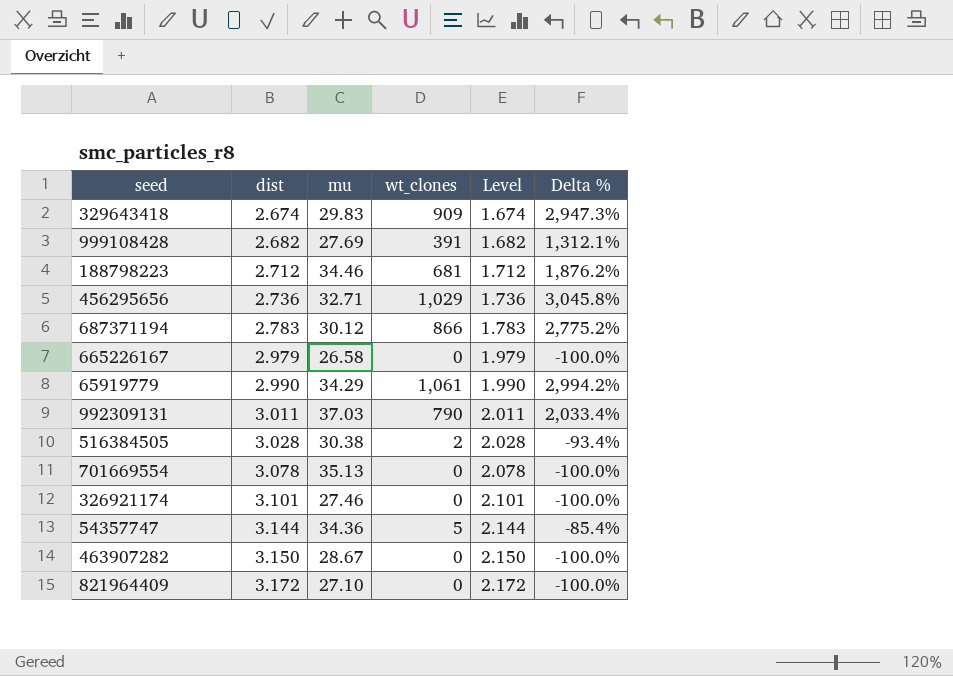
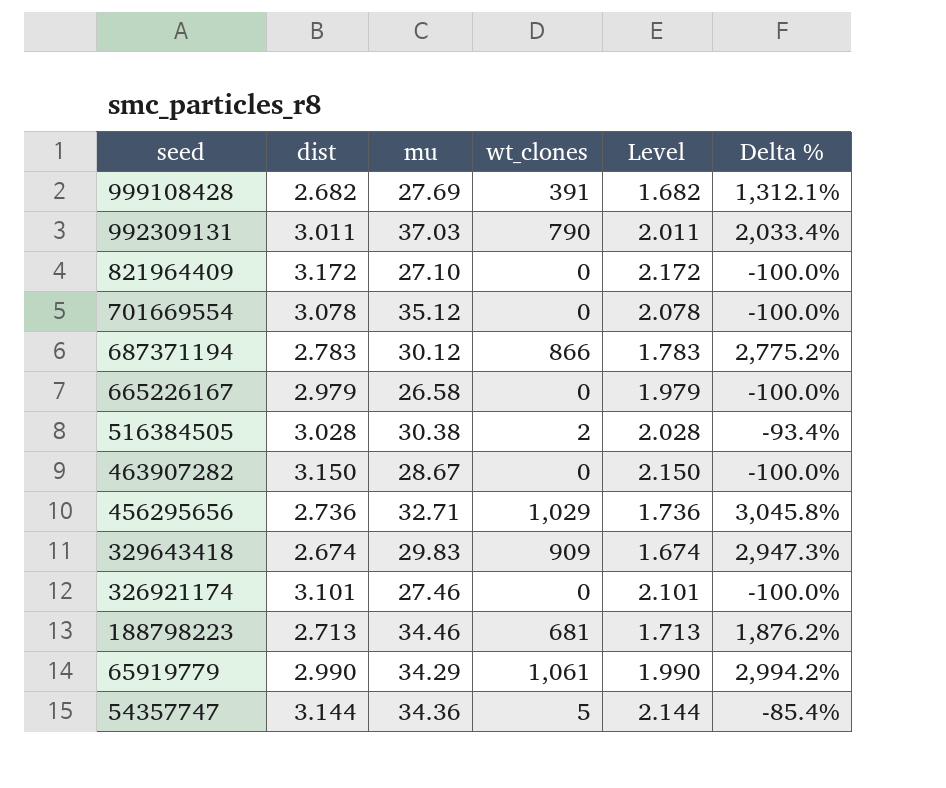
row order: dist ascending -> seed descending
701669554 | mu: 35.13 -> 35.12
188798223 | dist: 2.712 -> 2.713
188798223 | Level: 1.712 -> 1.713

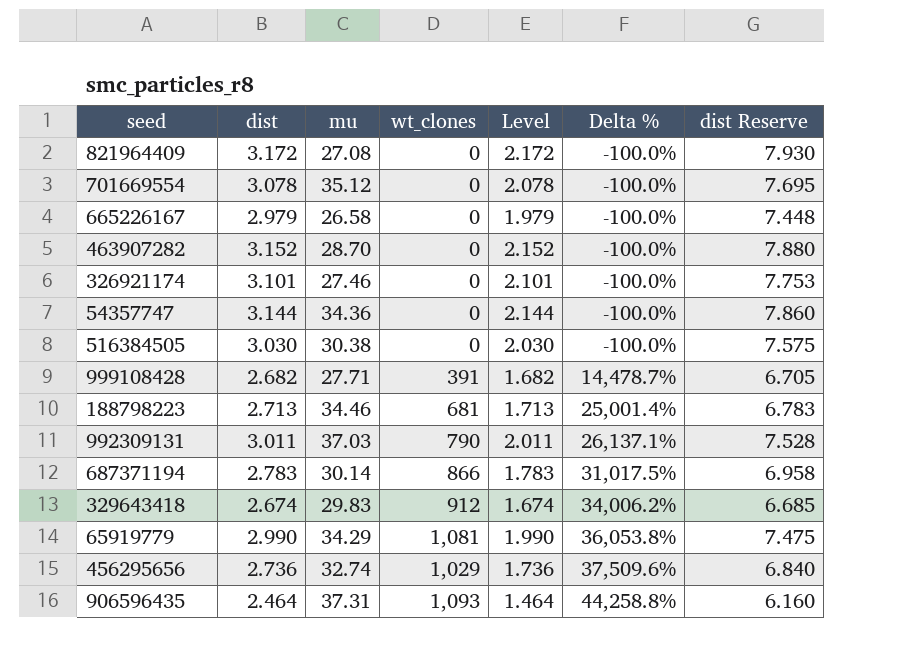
row order: seed descending -> Delta % ascending
column Delta % | formula: ([wt_clones] - [mu]) / [mu] -> ([wt_clones] - [dist]) / [dist]
column dist Reserve | formula: none -> [dist] * 2.5
821964409 | mu: 27.10 -> 27.08
463907282 | dist: 3.150 -> 3.152
463907282 | mu: 28.67 -> 28.70
463907282 | Level: 2.150 -> 2.152
54357747 | wt_clones: 5 -> 0
516384505 | dist: 3.028 -> 3.030
516384505 | wt_clones: 2 -> 0
516384505 | Level: 2.028 -> 2.030
999108428 | mu: 27.69 -> 27.71
687371194 | mu: 30.12 -> 30.14
329643418 | wt_clones: 909 -> 912
65919779 | wt_clones: 1,061 -> 1,081
456295656 | mu: 32.71 -> 32.74
row 906596435: none -> 2.464 | 37.31 | 1,093 | 1.464 | 44,258.8% | 6.160

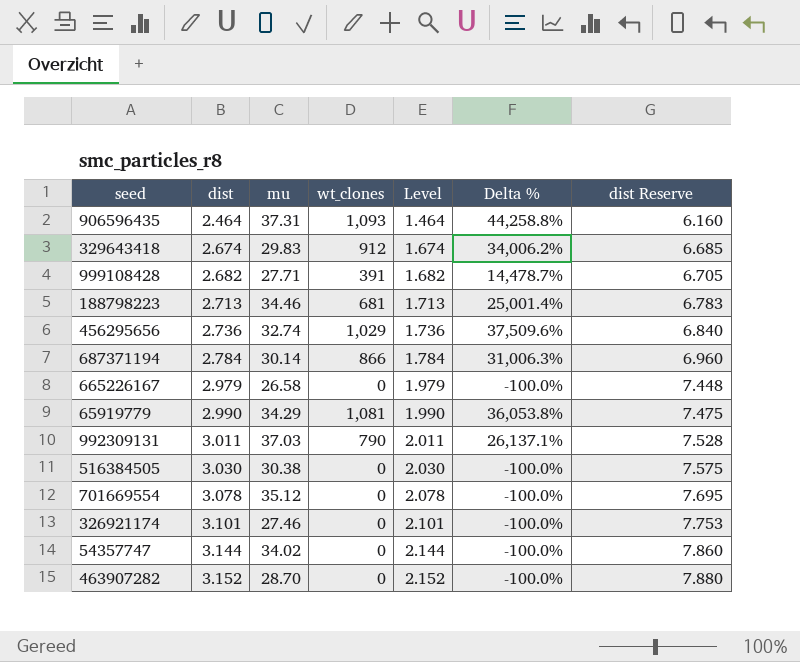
row order: Delta % ascending -> dist ascending
row 821964409: 3.172 | 27.08 | 0 | 2.172 | -100.0% | 7.930 -> none
687371194 | dist: 2.783 -> 2.784
687371194 | Level: 1.783 -> 1.784
687371194 | Delta %: 31,017.5% -> 31,006.3%
687371194 | dist Reserve: 6.958 -> 6.960
54357747 | mu: 34.36 -> 34.02

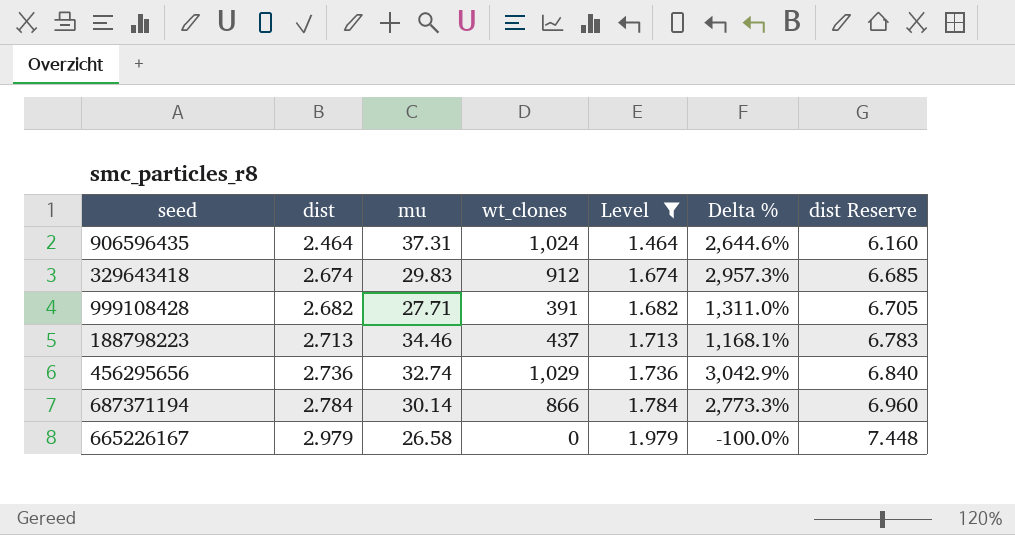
filter: none -> Level <= 1.979
column Delta % | formula: ([wt_clones] - [dist]) / [dist] -> ([wt_clones] - [mu]) / [mu]
906596435 | wt_clones: 1,093 -> 1,024
188798223 | wt_clones: 681 -> 437

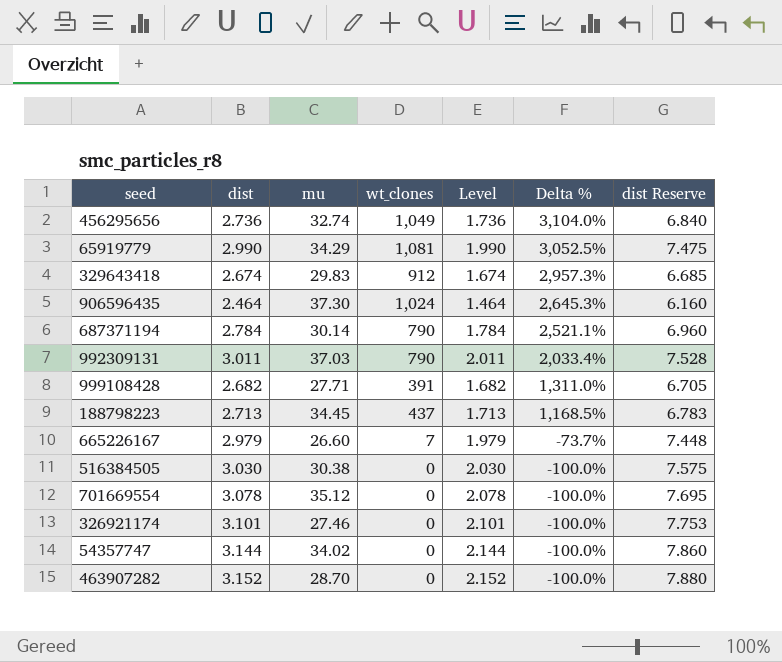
filter: Level <= 1.979 -> none
row order: dist ascending -> Delta % descending
456295656 | wt_clones: 1,029 -> 1,049
456295656 | Delta %: 3,042.9% -> 3,104.0%
906596435 | mu: 37.31 -> 37.30
906596435 | Delta %: 2,644.6% -> 2,645.3%
687371194 | wt_clones: 866 -> 790
687371194 | Delta %: 2,773.3% -> 2,521.1%
188798223 | mu: 34.46 -> 34.45
188798223 | Delta %: 1,168.1% -> 1,168.5%
665226167 | mu: 26.58 -> 26.60
665226167 | wt_clones: 0 -> 7
665226167 | Delta %: -100.0% -> -73.7%

